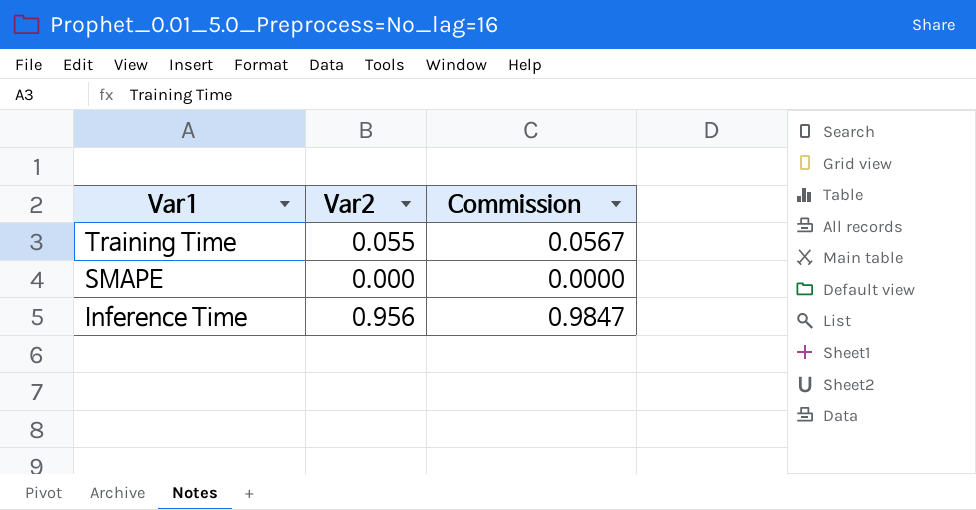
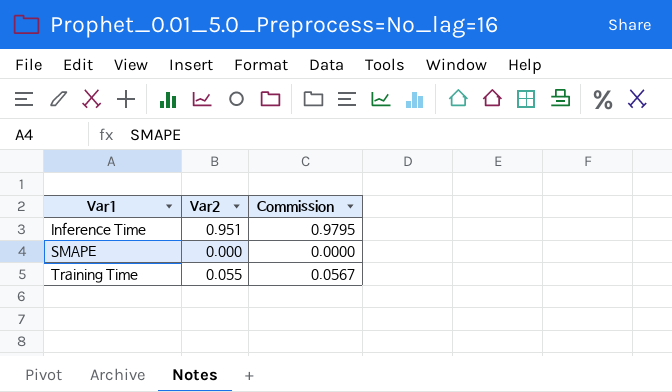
row order: Var1 descending -> Var1 ascending
Inference Time | Var2: 0.956 -> 0.951
Inference Time | Commission: 0.9847 -> 0.9795

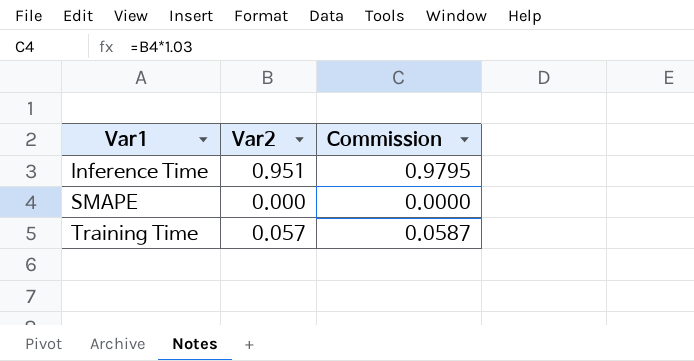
Training Time | Var2: 0.055 -> 0.057
Training Time | Commission: 0.0567 -> 0.0587

